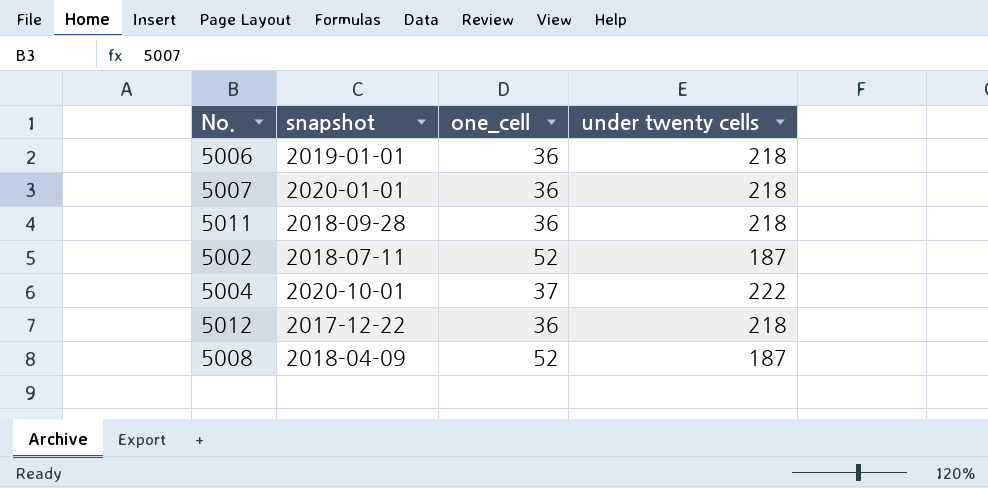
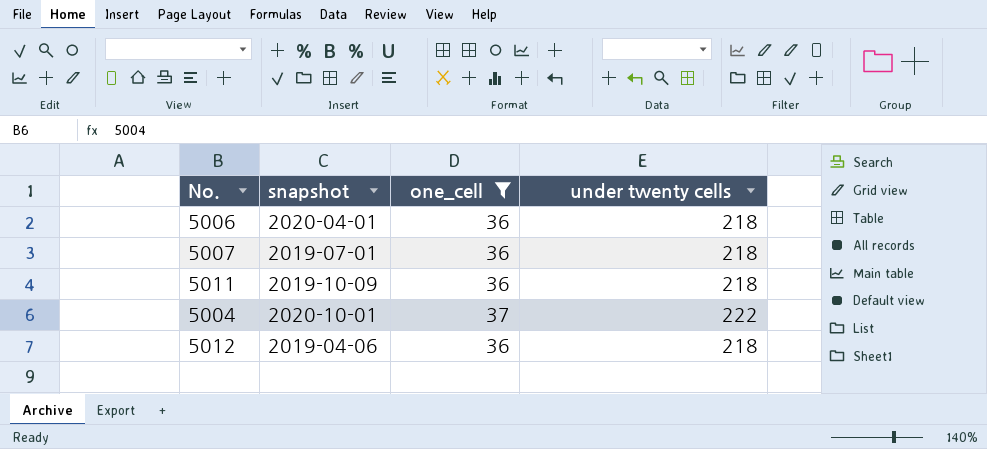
filter: none -> one_cell != 52
5006 | snapshot: 2019-01-01 -> 2020-04-01
5007 | snapshot: 2020-01-01 -> 2019-07-01
5011 | snapshot: 2018-09-28 -> 2019-10-09
5012 | snapshot: 2017-12-22 -> 2019-04-06

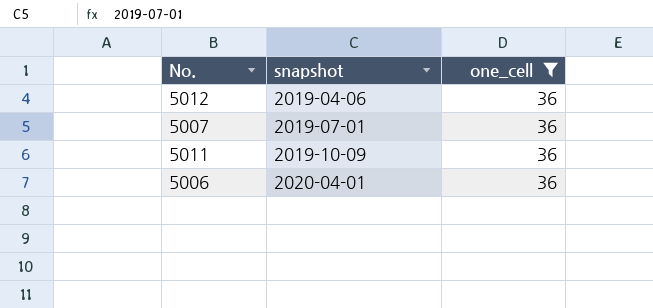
row order: none -> snapshot ascending
column under twenty cells | position: 4 -> none
row 5004: 2020-10-01 | 37 | 222 -> none

